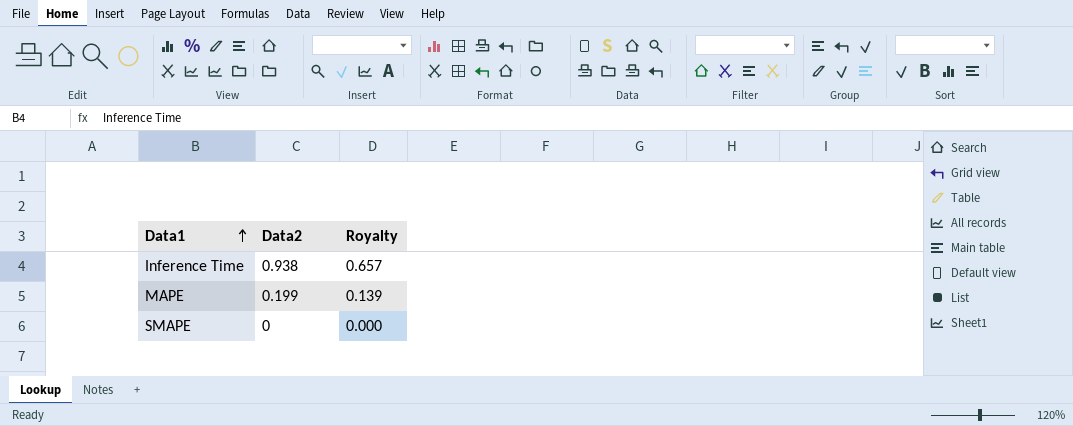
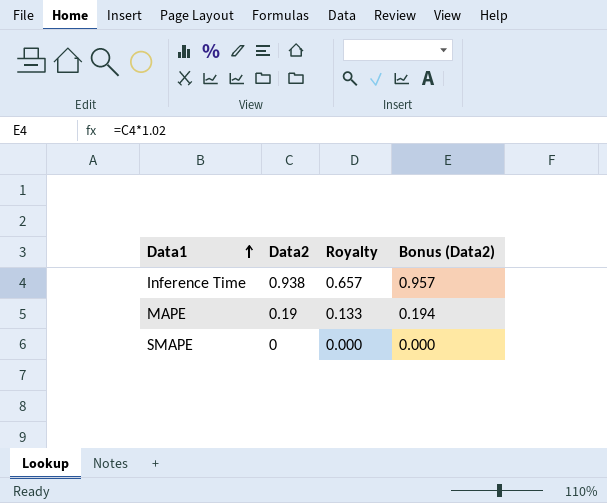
column Bonus (Data2) | formula: none -> [Data2] * 1.02
MAPE | Data2: 0.199 -> 0.19
MAPE | Royalty: 0.139 -> 0.133

